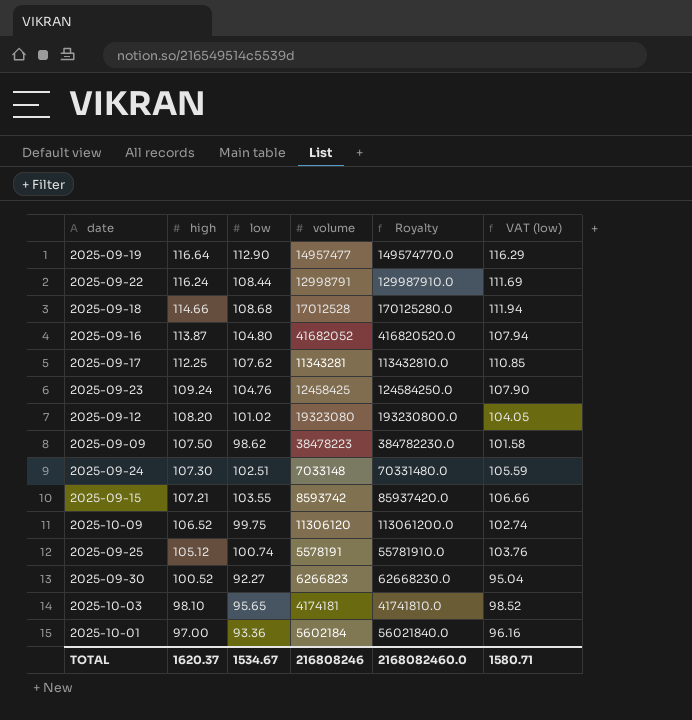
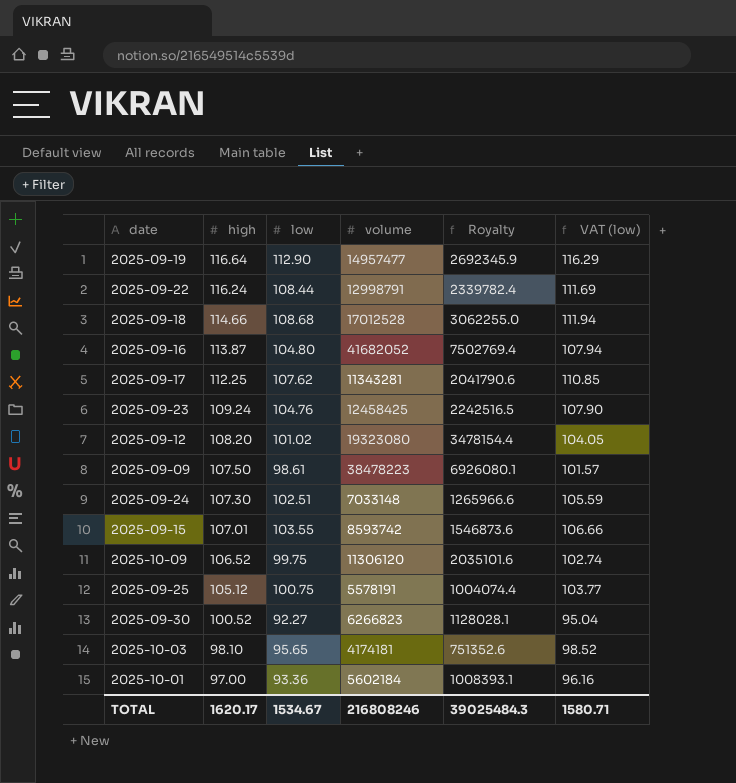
column Royalty | formula: [volume] * 10 -> [volume] * 0.18
2025-09-09 | low: 98.62 -> 98.61
2025-09-09 | VAT (low): 101.58 -> 101.57
2025-09-15 | high: 107.21 -> 107.01
2025-09-25 | low: 100.74 -> 100.75
2025-09-25 | VAT (low): 103.76 -> 103.77
TOTAL | high: 1620.37 -> 1620.17
TOTAL | Royalty: 2168082460.0 -> 39025484.3

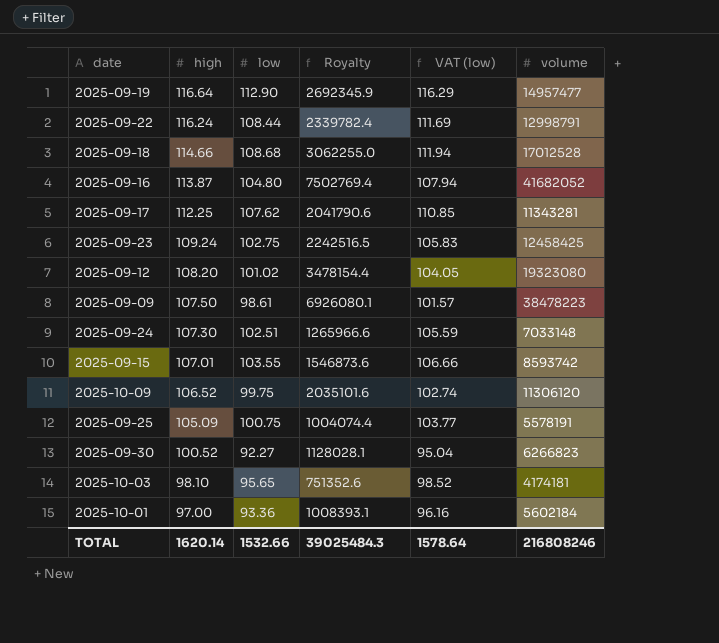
column volume | position: 4 -> 6
2025-09-23 | low: 104.76 -> 102.75
2025-09-23 | VAT (low): 107.90 -> 105.83
2025-09-25 | high: 105.12 -> 105.09
TOTAL | high: 1620.17 -> 1620.14
TOTAL | low: 1534.67 -> 1532.66
TOTAL | VAT (low): 1580.71 -> 1578.64

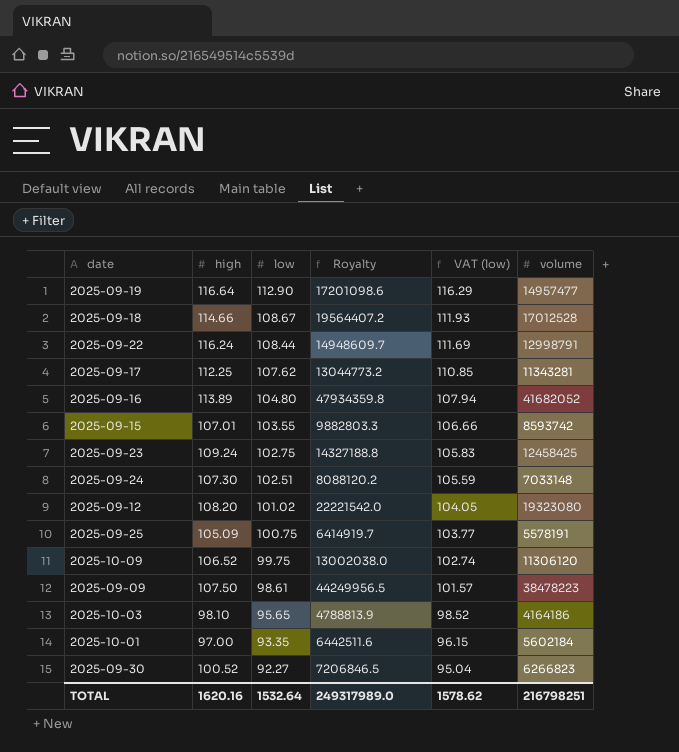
row order: high descending -> low descending
column Royalty | formula: [volume] * 0.18 -> [volume] * 1.15
2025-09-18 | low: 108.68 -> 108.67
2025-09-18 | VAT (low): 111.94 -> 111.93
2025-09-16 | high: 113.87 -> 113.89
2025-10-03 | volume: 4174181 -> 4164186
2025-10-01 | low: 93.36 -> 93.35
2025-10-01 | VAT (low): 96.16 -> 96.15
TOTAL | high: 1620.14 -> 1620.16
TOTAL | low: 1532.66 -> 1532.64
TOTAL | Royalty: 39025484.3 -> 249317989.0
TOTAL | VAT (low): 1578.64 -> 1578.62
TOTAL | volume: 216808246 -> 216798251

